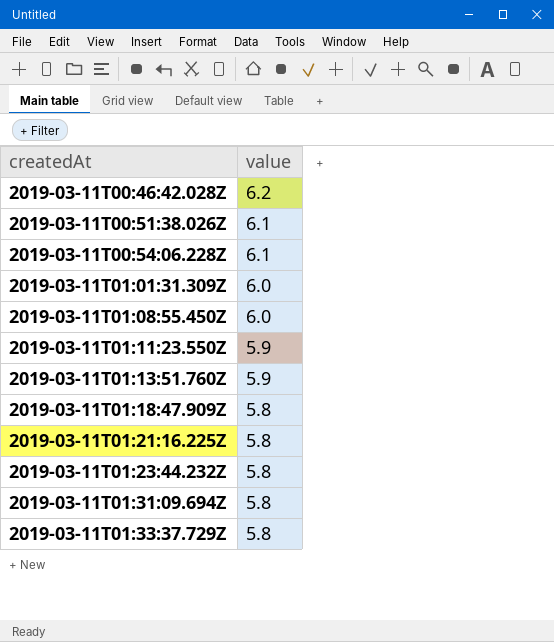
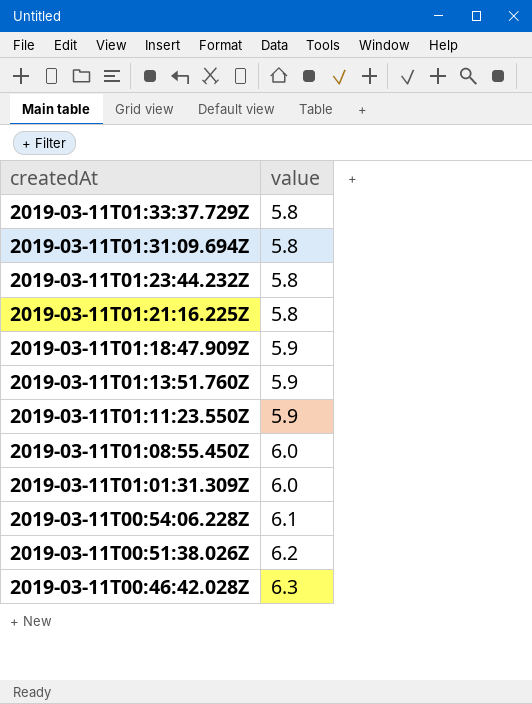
row order: createdAt ascending -> createdAt descending
2019-03-11T01:18:47.909Z | value: 5.8 -> 5.9
2019-03-11T00:51:38.026Z | value: 6.1 -> 6.2
2019-03-11T00:46:42.028Z | value: 6.2 -> 6.3

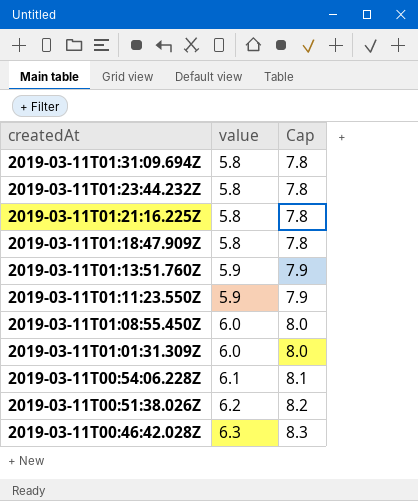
column Cap | formula: none -> [value] + 2
row 2019-03-11T01:33:37.729Z: 5.8 -> none
2019-03-11T01:18:47.909Z | value: 5.9 -> 5.8

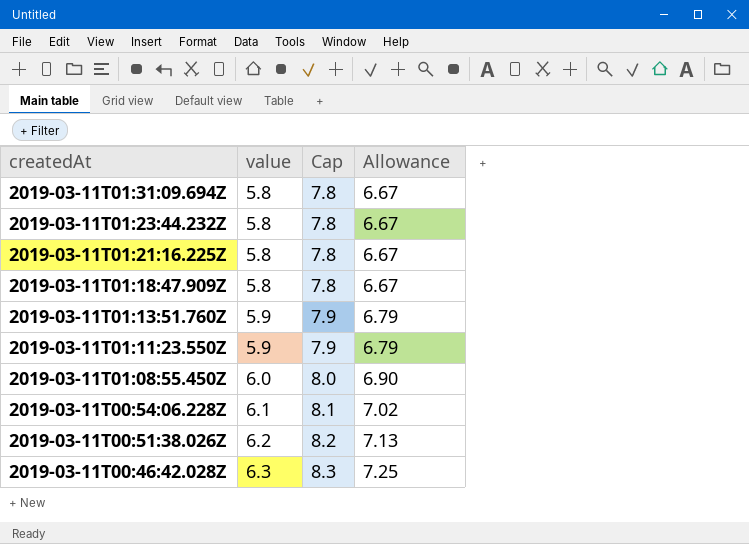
column Allowance | formula: none -> [value] * 1.15
row 2019-03-11T01:01:31.309Z: 6.0 | 8.0 -> none

